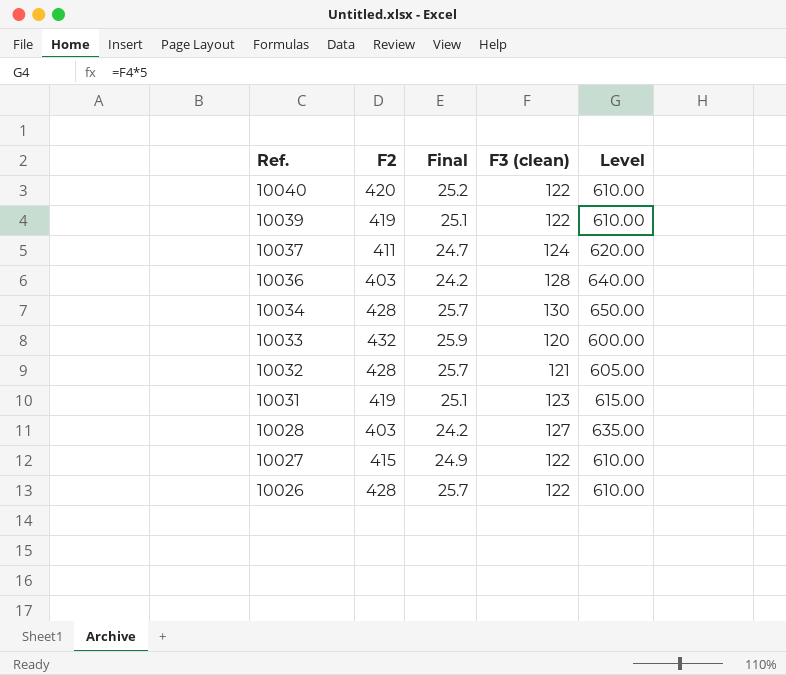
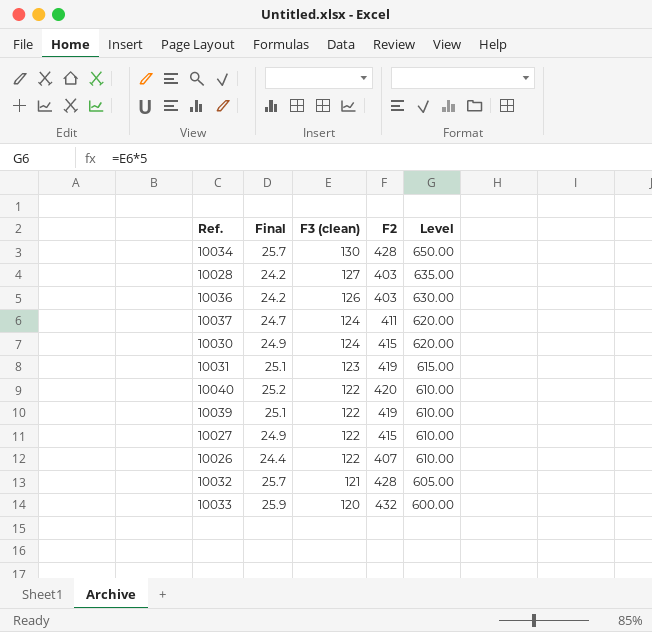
row order: Ref. descending -> F3 (clean) descending
column F2 | position: 2 -> 4
10036 | F3 (clean): 128 -> 126
10036 | Level: 640.00 -> 630.00
row 10030: none -> 24.9 | 124 | 415 | 620.00
10026 | Final: 25.7 -> 24.4
10026 | F2: 428 -> 407

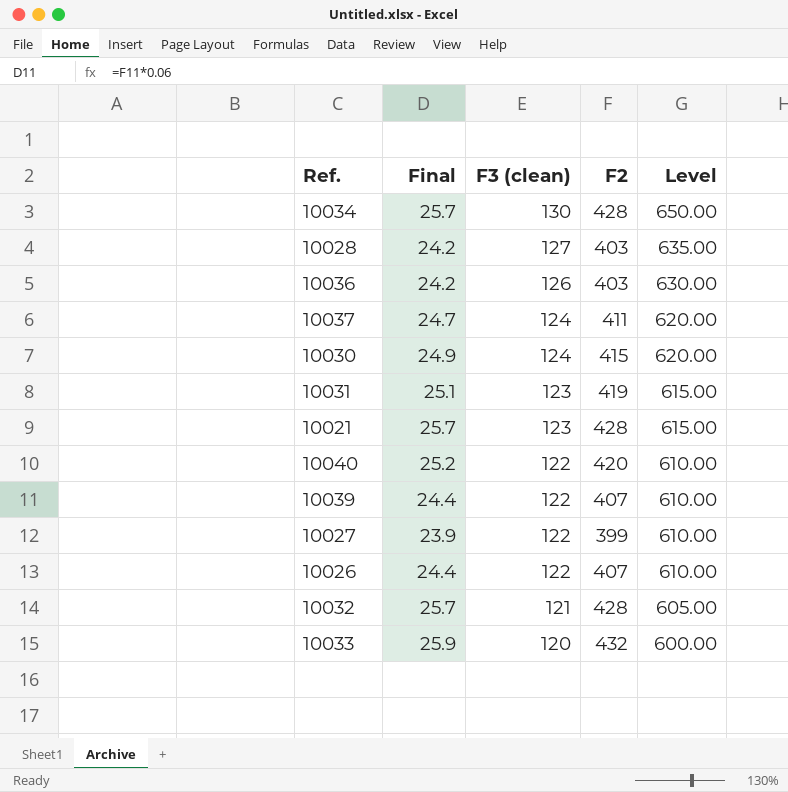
row 10021: none -> 25.7 | 123 | 428 | 615.00
10039 | Final: 25.1 -> 24.4
10039 | F2: 419 -> 407
10027 | Final: 24.9 -> 23.9
10027 | F2: 415 -> 399

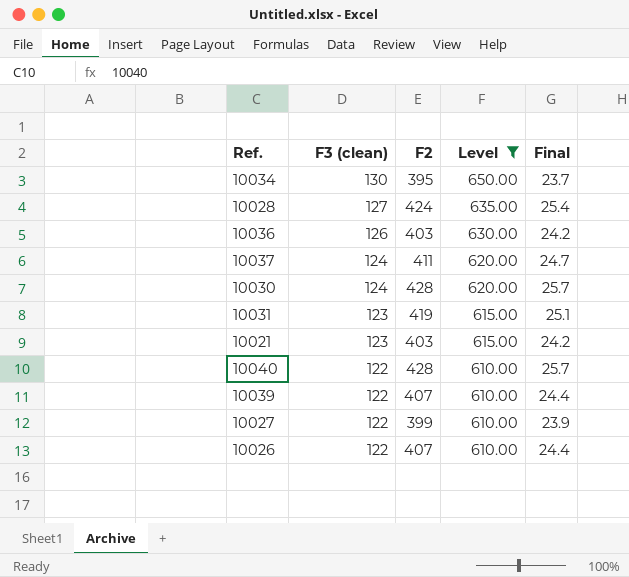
filter: none -> Level >= 610.00
column Final | position: 2 -> 5
10034 | F2: 428 -> 395
10034 | Final: 25.7 -> 23.7
10028 | F2: 403 -> 424
10028 | Final: 24.2 -> 25.4
10030 | F2: 415 -> 428
10030 | Final: 24.9 -> 25.7
10021 | F2: 428 -> 403
10021 | Final: 25.7 -> 24.2
10040 | F2: 420 -> 428
10040 | Final: 25.2 -> 25.7

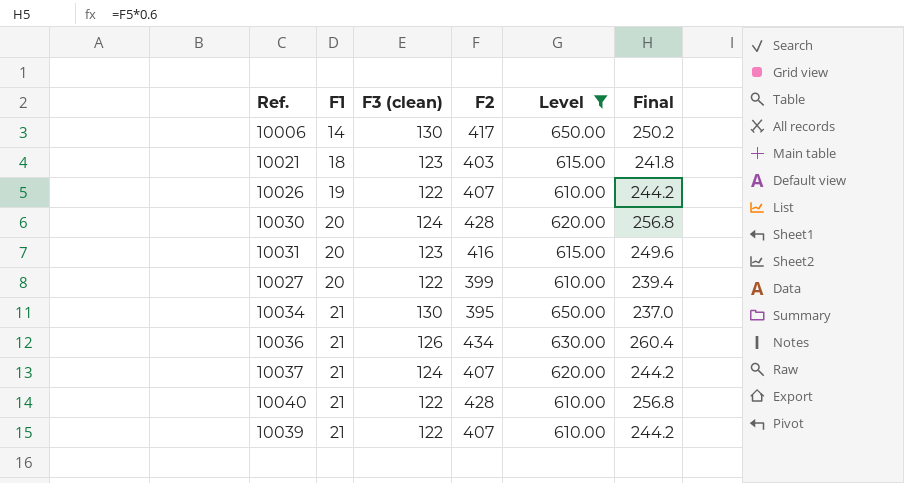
row order: F3 (clean) descending -> F1 ascending
column F1 | position: none -> 2
column Final | formula: [F2] * 0.06 -> [F2] * 0.6
row 10028: 127 | 424 | 635.00 | 25.4 -> none
row 10006: none -> 14 | 130 | 417 | 650.00 | 250.2
10031 | F2: 419 -> 416
10036 | F2: 403 -> 434
10037 | F2: 411 -> 407

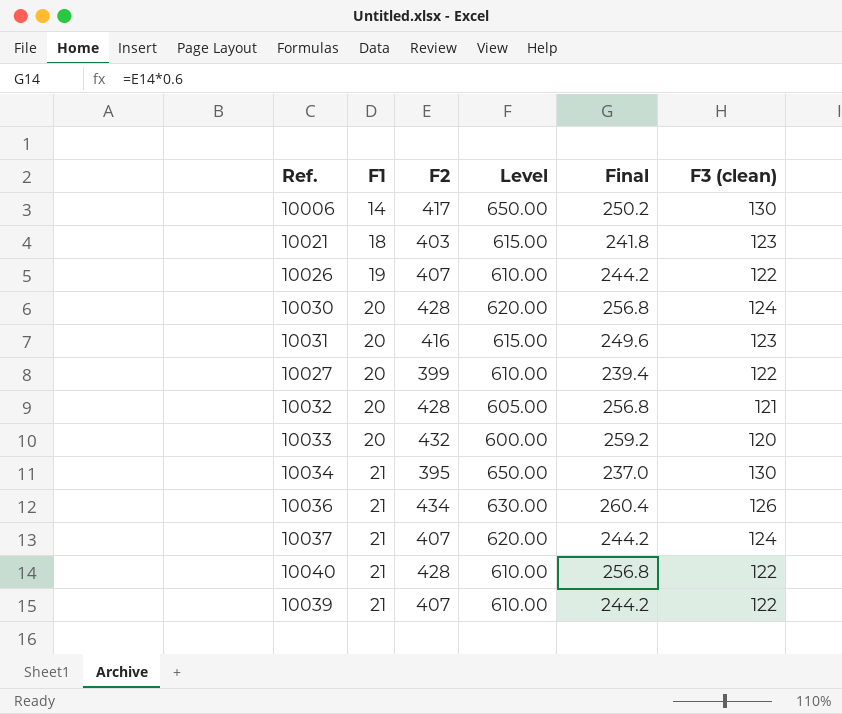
filter: Level >= 610.00 -> none
column F3 (clean) | position: 3 -> 6

